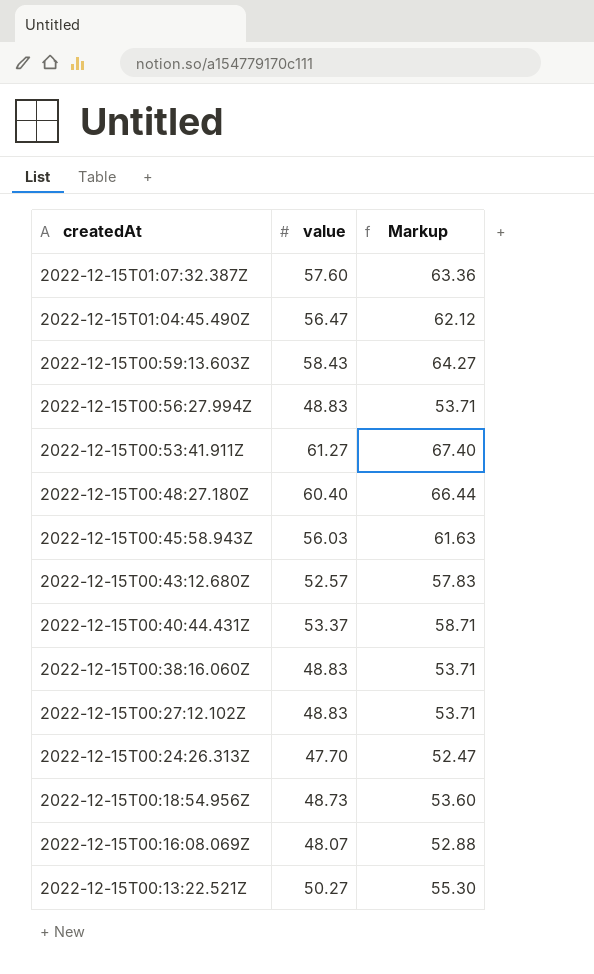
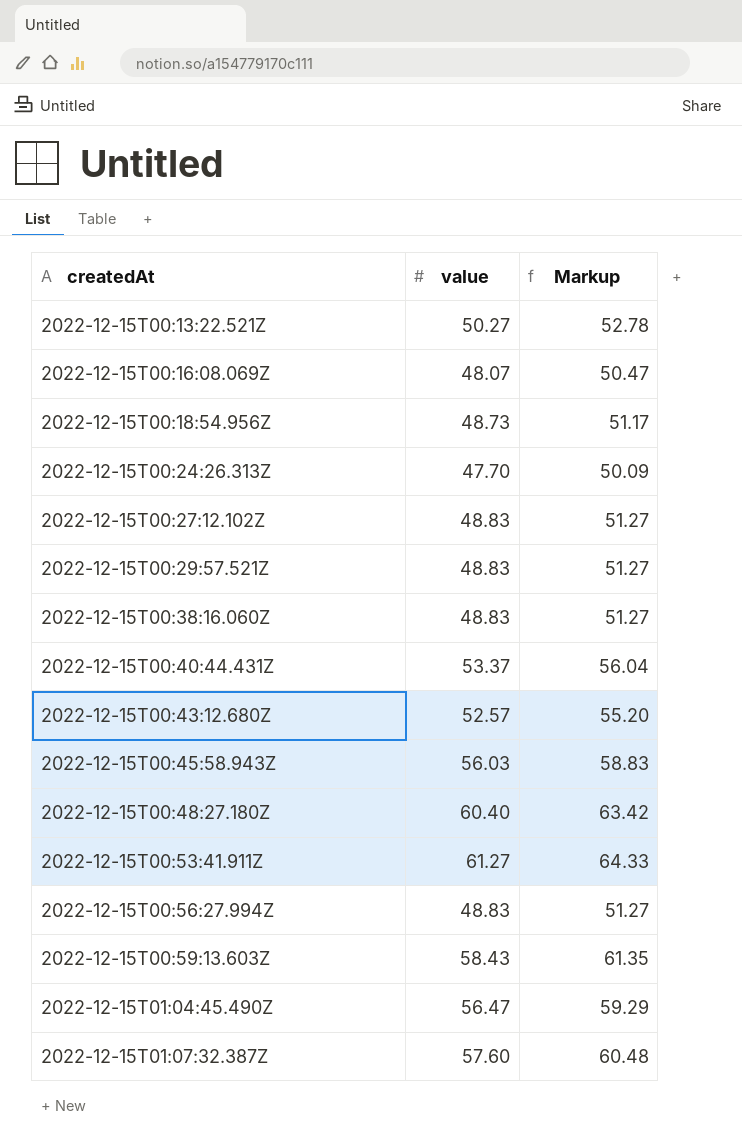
row order: createdAt descending -> createdAt ascending
column Markup | formula: [value] * 1.1 -> [value] * 1.05
row 2022-12-15T00:29:57.521Z: none -> 48.83 | 51.27

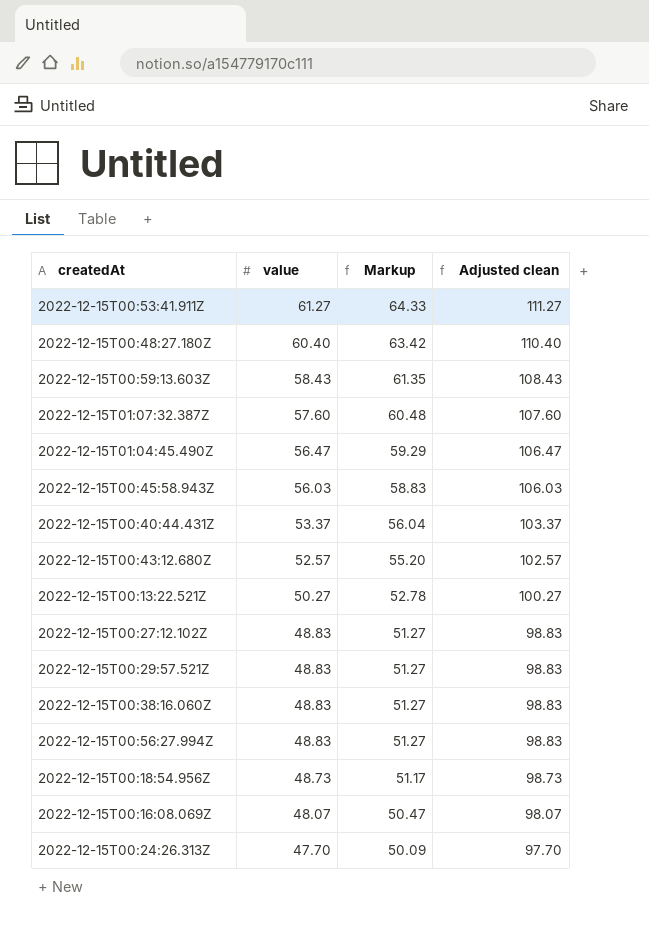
row order: createdAt ascending -> value descending
column Adjusted clean | formula: none -> [value] + 50

